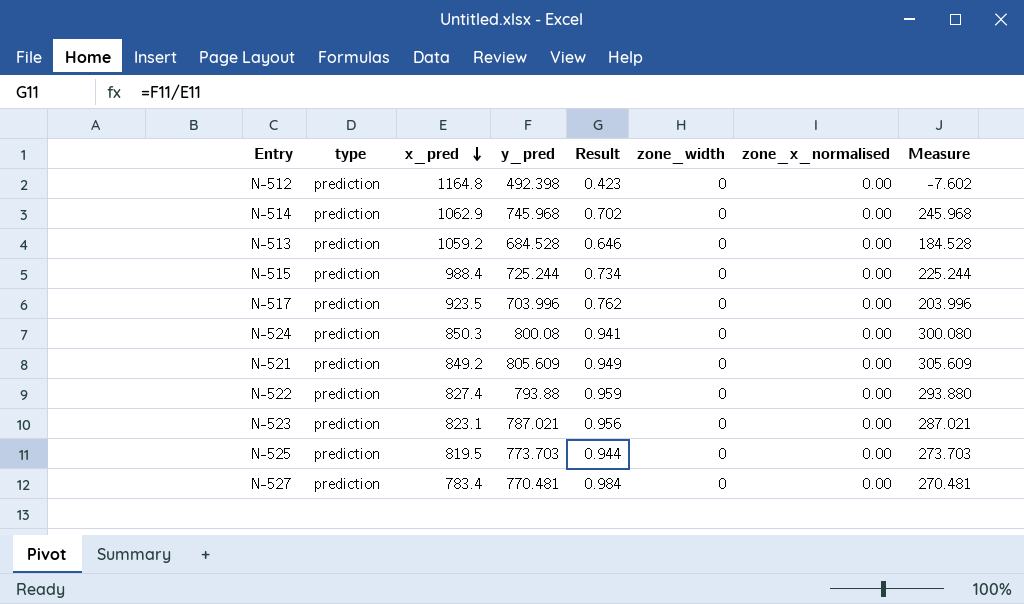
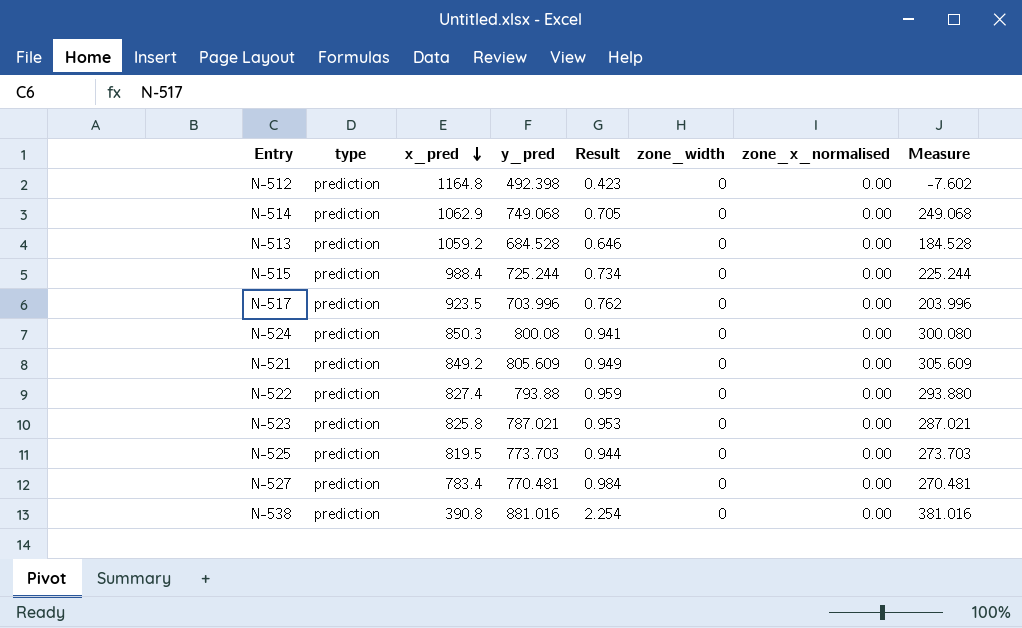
N-514 | y_pred: 745.968 -> 749.068
N-514 | Result: 0.702 -> 0.705
N-514 | Measure: 245.968 -> 249.068
N-523 | x_pred: 823.1 -> 825.8
N-523 | Result: 0.956 -> 0.953
row N-538: none -> prediction | 390.8 | 881.016 | 2.254 | 0 | 0.00 | 381.016

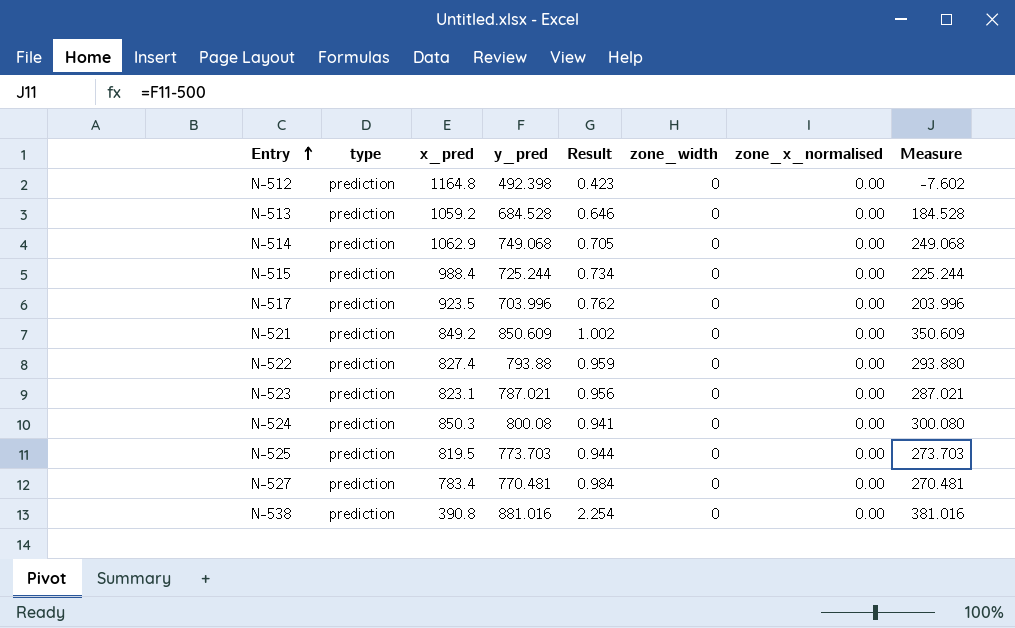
row order: x_pred descending -> Entry ascending
N-521 | y_pred: 805.609 -> 850.609
N-521 | Result: 0.949 -> 1.002
N-521 | Measure: 305.609 -> 350.609
N-523 | x_pred: 825.8 -> 823.1
N-523 | Result: 0.953 -> 0.956

